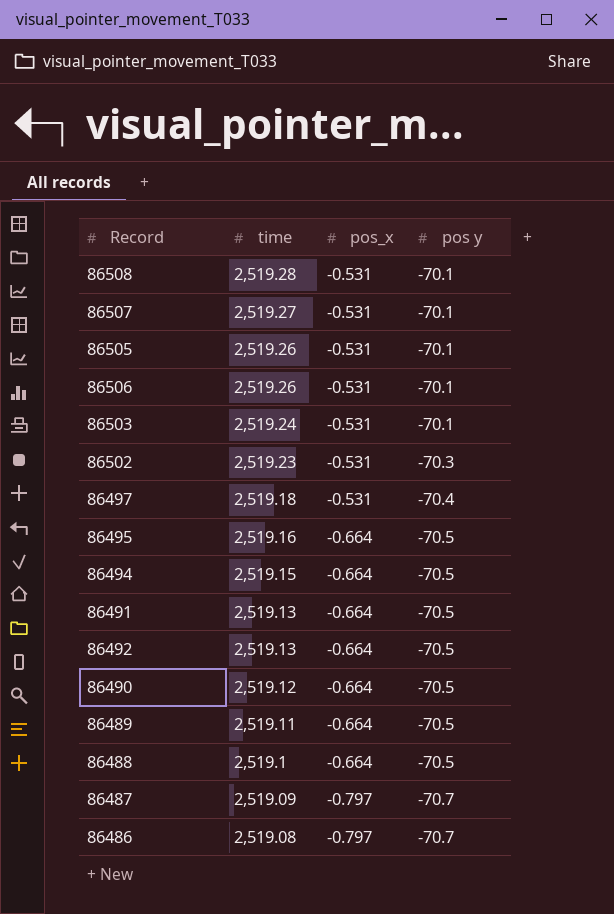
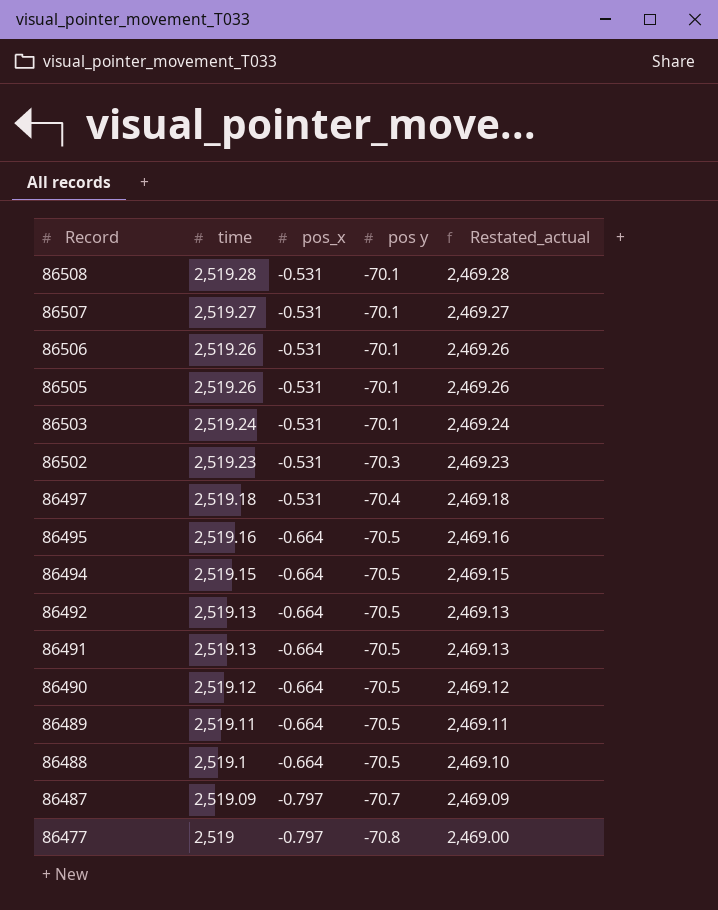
row order: time descending -> Record descending
column Restated_actual | formula: none -> [time] - 50
row 86486: 2,519.08 | -0.797 | -70.7 -> none
row 86477: none -> 2,519 | -0.797 | -70.8 | 2,469.00

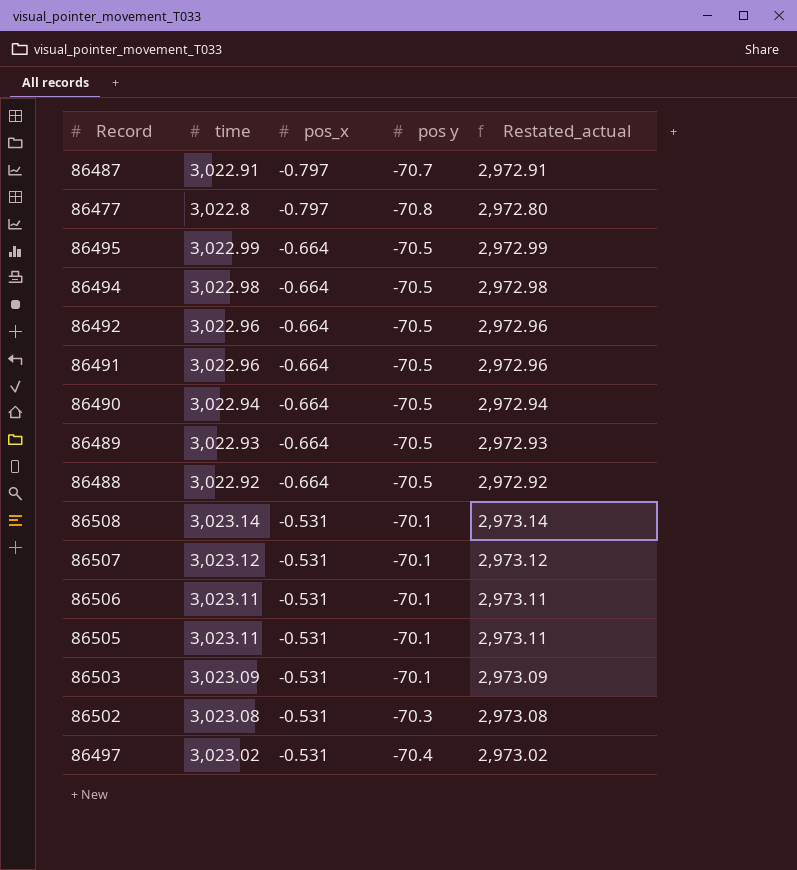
row order: Record descending -> pos_x ascending
86487 | time: 2,519.09 -> 3,022.91
86487 | Restated_actual: 2,469.09 -> 2,972.91
86477 | time: 2,519 -> 3,022.8
86477 | Restated_actual: 2,469.00 -> 2,972.80
86495 | time: 2,519.16 -> 3,022.99
86495 | Restated_actual: 2,469.16 -> 2,972.99
86494 | time: 2,519.15 -> 3,022.98
86494 | Restated_actual: 2,469.15 -> 2,972.98
86492 | time: 2,519.13 -> 3,022.96
86492 | Restated_actual: 2,469.13 -> 2,972.96
86491 | time: 2,519.13 -> 3,022.96
86491 | Restated_actual: 2,469.13 -> 2,972.96
86490 | time: 2,519.12 -> 3,022.94
86490 | Restated_actual: 2,469.12 -> 2,972.94
86489 | time: 2,519.11 -> 3,022.93
86489 | Restated_actual: 2,469.11 -> 2,972.93
86488 | time: 2,519.1 -> 3,022.92
86488 | Restated_actual: 2,469.10 -> 2,972.92
86508 | time: 2,519.28 -> 3,023.14
86508 | Restated_actual: 2,469.28 -> 2,973.14
86507 | time: 2,519.27 -> 3,023.12
86507 | Restated_actual: 2,469.27 -> 2,973.12
86506 | time: 2,519.26 -> 3,023.11
86506 | Restated_actual: 2,469.26 -> 2,973.11
86505 | time: 2,519.26 -> 3,023.11
86505 | Restated_actual: 2,469.26 -> 2,973.11
86503 | time: 2,519.24 -> 3,023.09
86503 | Restated_actual: 2,469.24 -> 2,973.09
86502 | time: 2,519.23 -> 3,023.08
86502 | Restated_actual: 2,469.23 -> 2,973.08
86497 | time: 2,519.18 -> 3,023.02
86497 | Restated_actual: 2,469.18 -> 2,973.02

